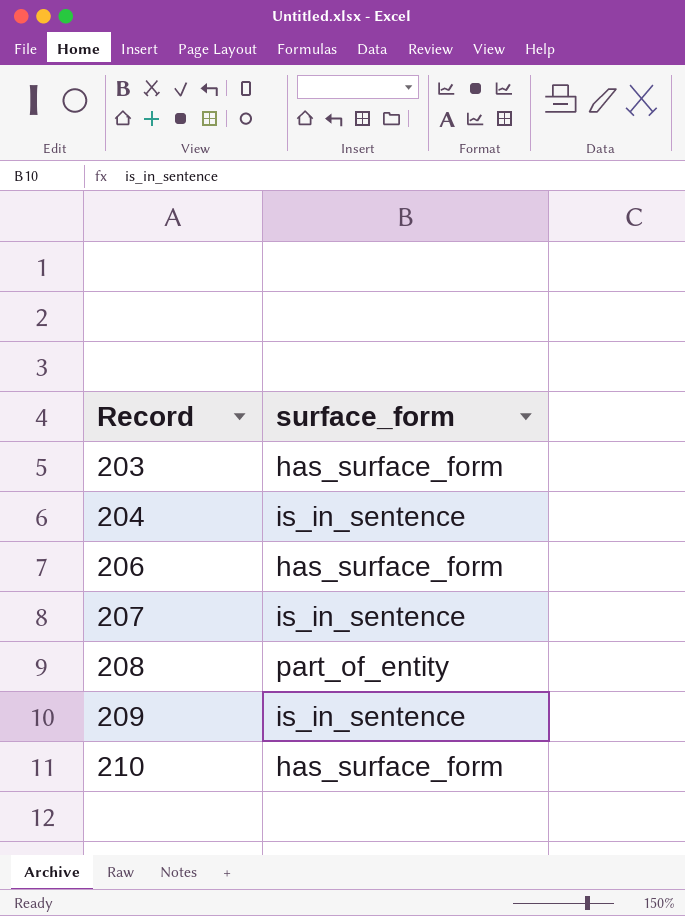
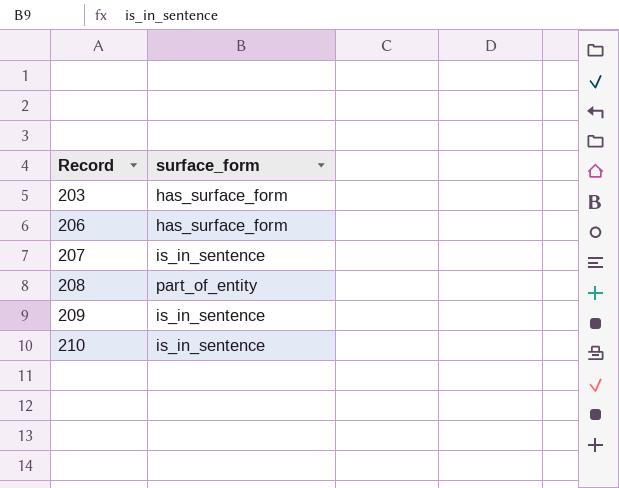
row 204: is_in_sentence -> none
210 | surface_form: has_surface_form -> is_in_sentence

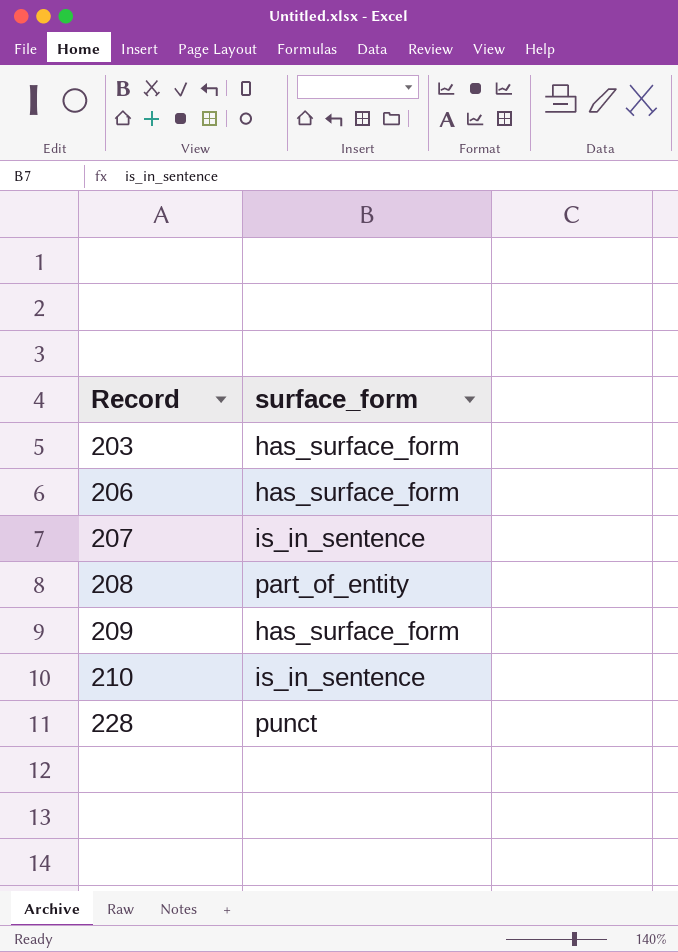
209 | surface_form: is_in_sentence -> has_surface_form
row 228: none -> punct

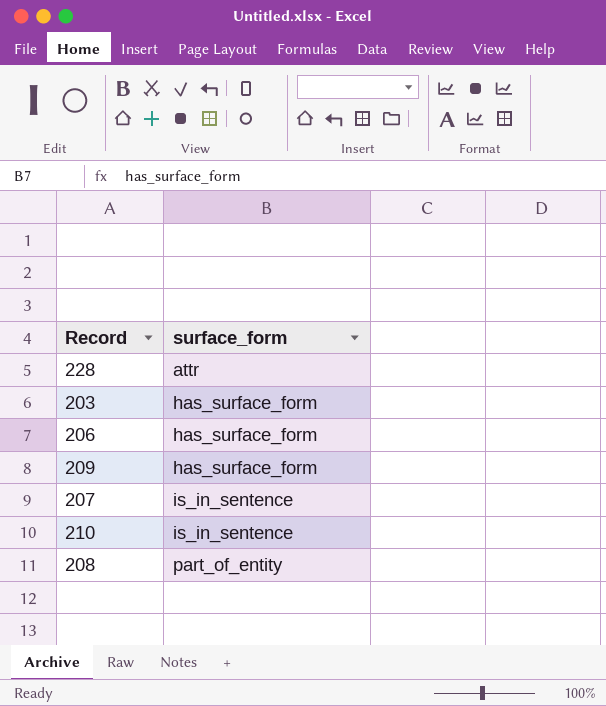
row order: Record ascending -> surface_form ascending
228 | surface_form: punct -> attr

